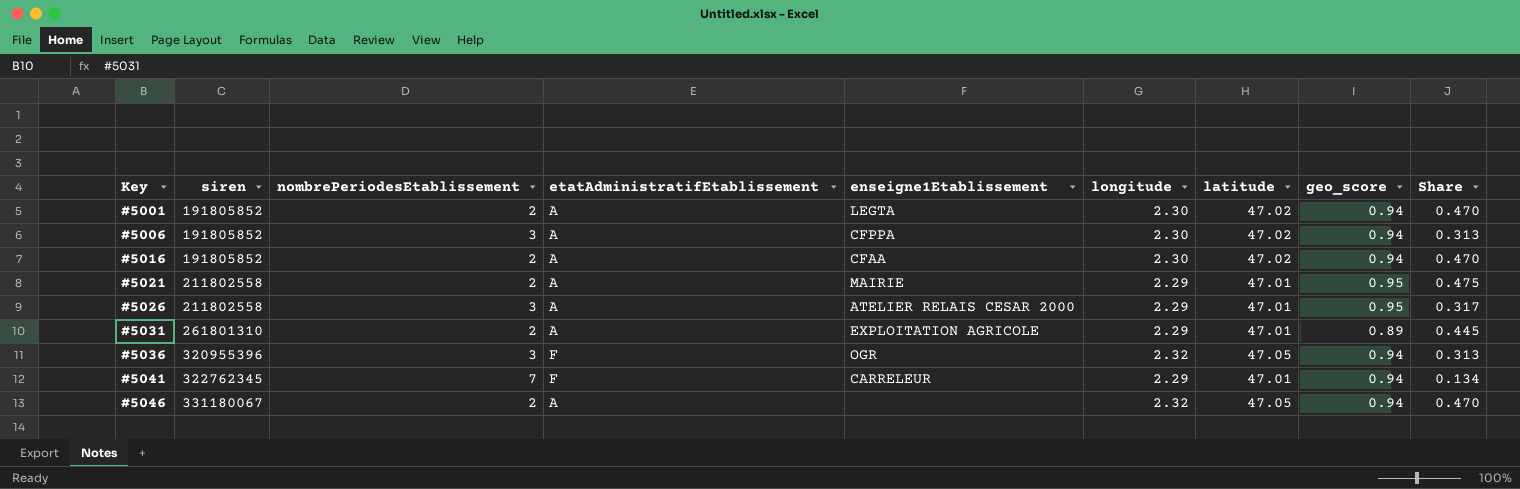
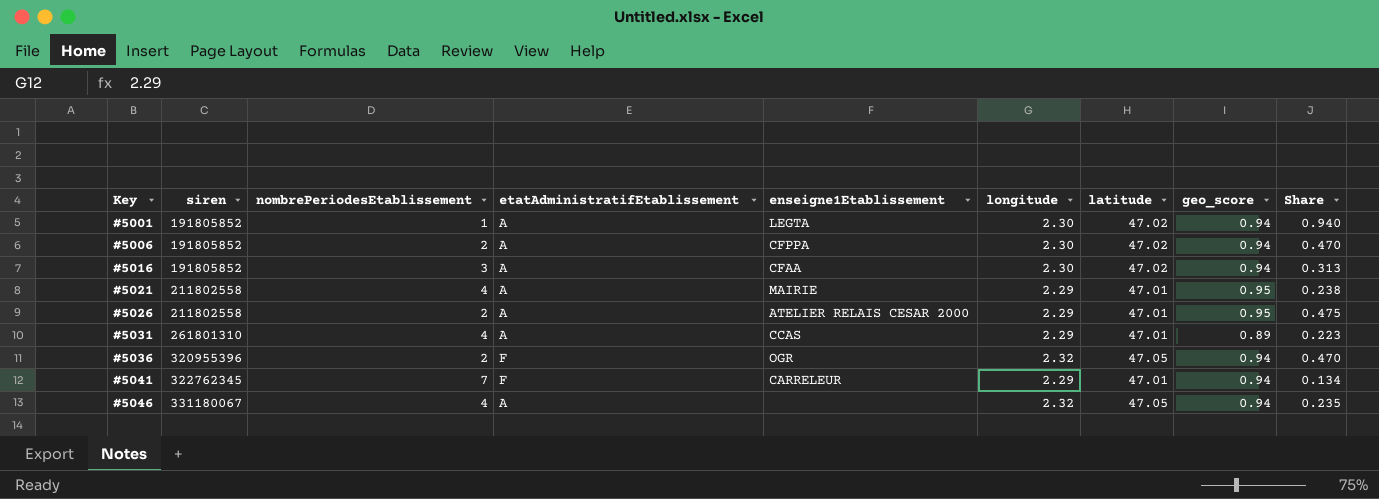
#5001 | nombrePeriodesEtablissement: 2 -> 1
#5001 | Share: 0.470 -> 0.940
#5006 | nombrePeriodesEtablissement: 3 -> 2
#5006 | Share: 0.313 -> 0.470
#5016 | nombrePeriodesEtablissement: 2 -> 3
#5016 | Share: 0.470 -> 0.313
#5021 | nombrePeriodesEtablissement: 2 -> 4
#5021 | Share: 0.475 -> 0.238
#5026 | nombrePeriodesEtablissement: 3 -> 2
#5026 | Share: 0.317 -> 0.475
#5031 | nombrePeriodesEtablissement: 2 -> 4
#5031 | enseigne1Etablissement: EXPLOITATION AGRICOLE -> CCAS
#5031 | Share: 0.445 -> 0.223
#5036 | nombrePeriodesEtablissement: 3 -> 2
#5036 | Share: 0.313 -> 0.470
#5046 | nombrePeriodesEtablissement: 2 -> 4
#5046 | Share: 0.470 -> 0.235

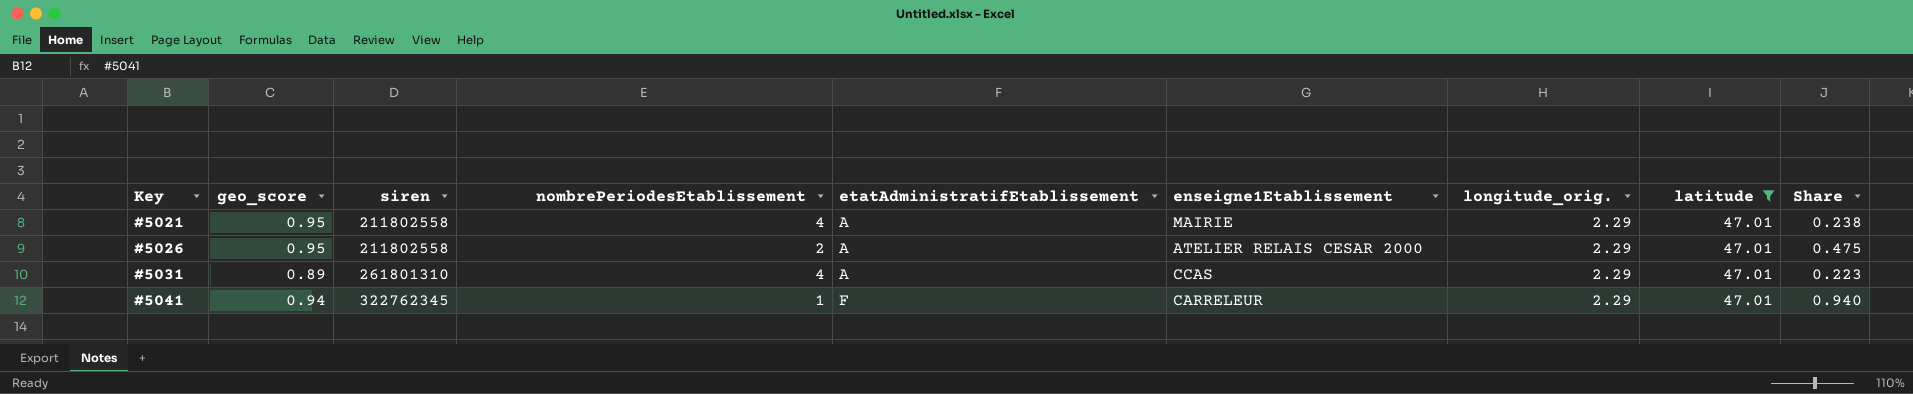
filter: none -> latitude = 47.01
column geo_score | position: 8 -> 2
column name: longitude -> longitude_orig.
#5041 | nombrePeriodesEtablissement: 7 -> 1
#5041 | Share: 0.134 -> 0.940

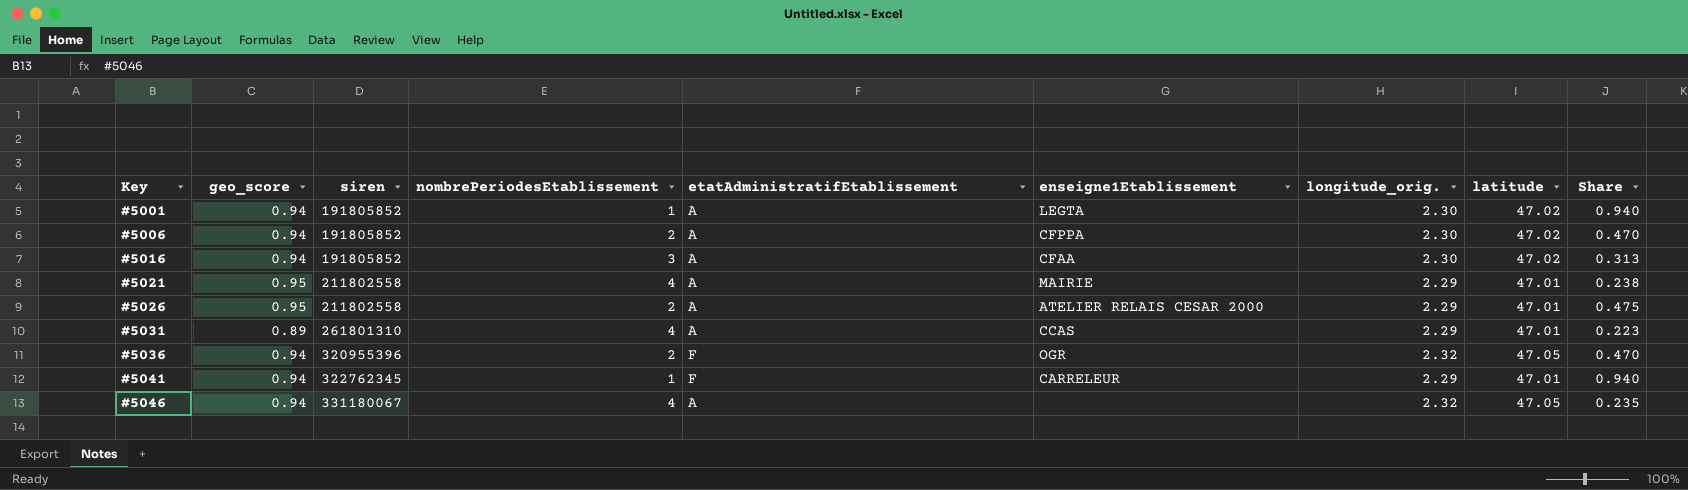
filter: latitude = 47.01 -> none

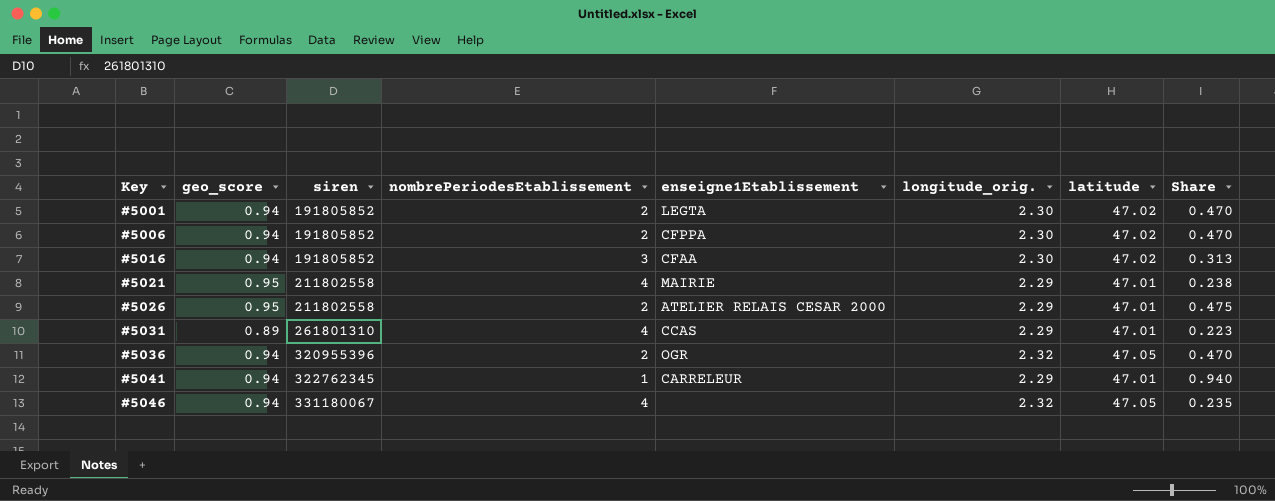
column etatAdministratifEtablissement | position: 5 -> none
#5001 | nombrePeriodesEtablissement: 1 -> 2
#5001 | Share: 0.940 -> 0.470

